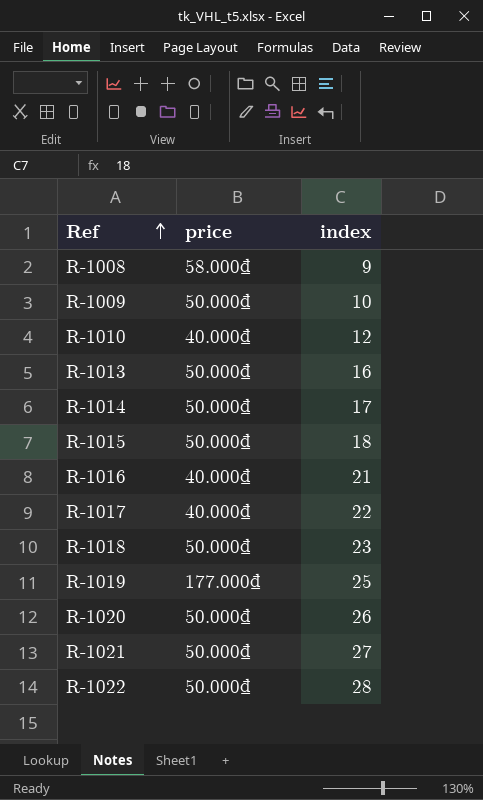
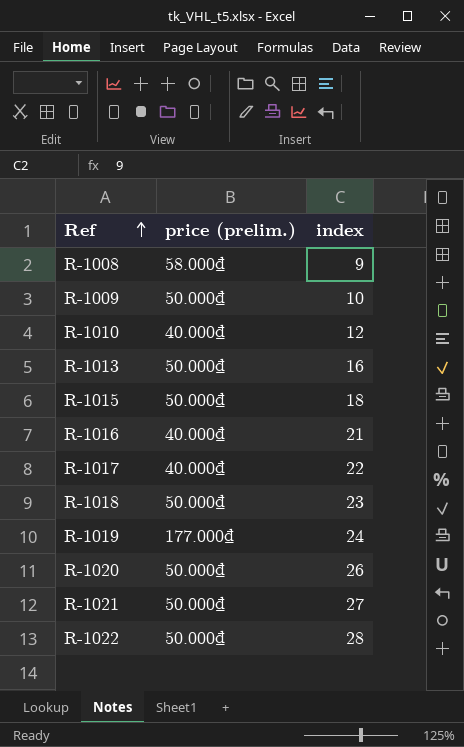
column name: price -> price (prelim.)
row R-1014: 50.000₫ | 17 -> none
R-1019 | index: 25 -> 24

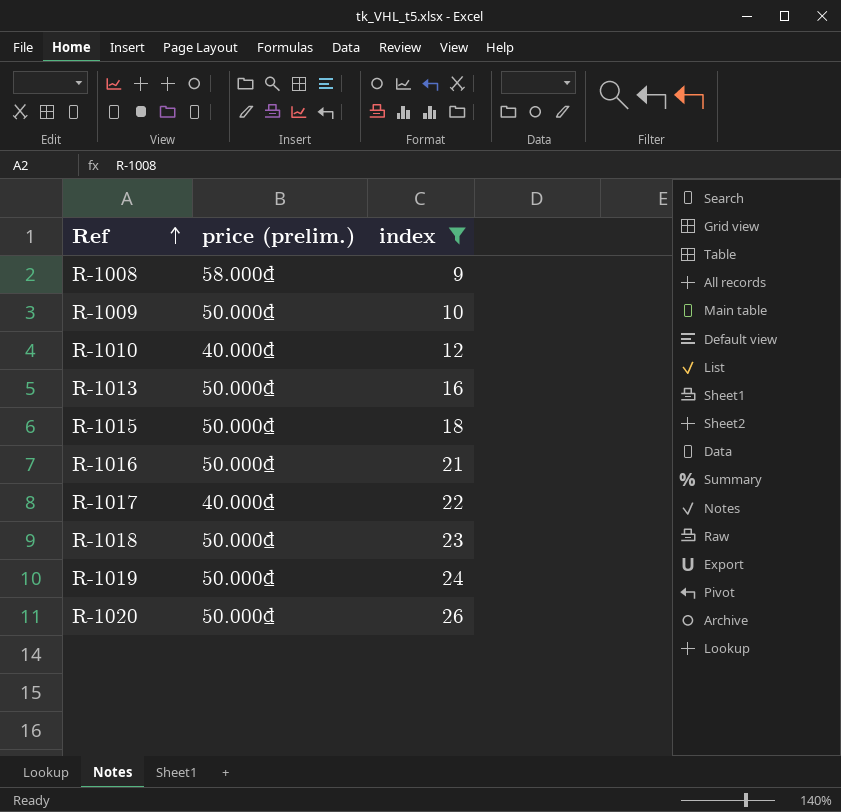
filter: none -> index <= 26
R-1016 | price (prelim.): 40.000₫ -> 50.000₫
R-1019 | price (prelim.): 177.000₫ -> 50.000₫

